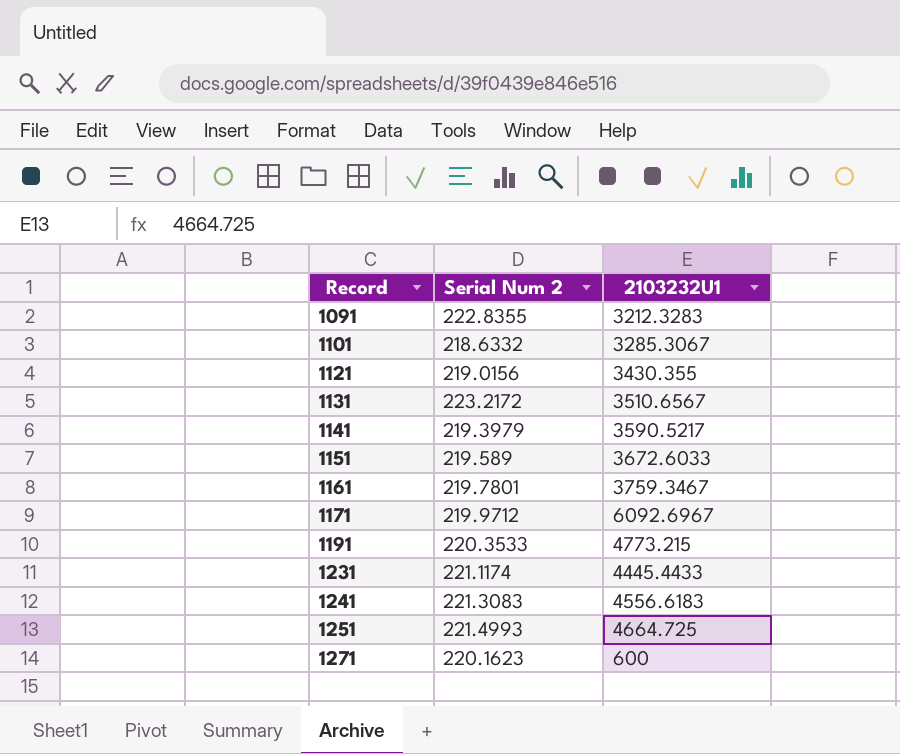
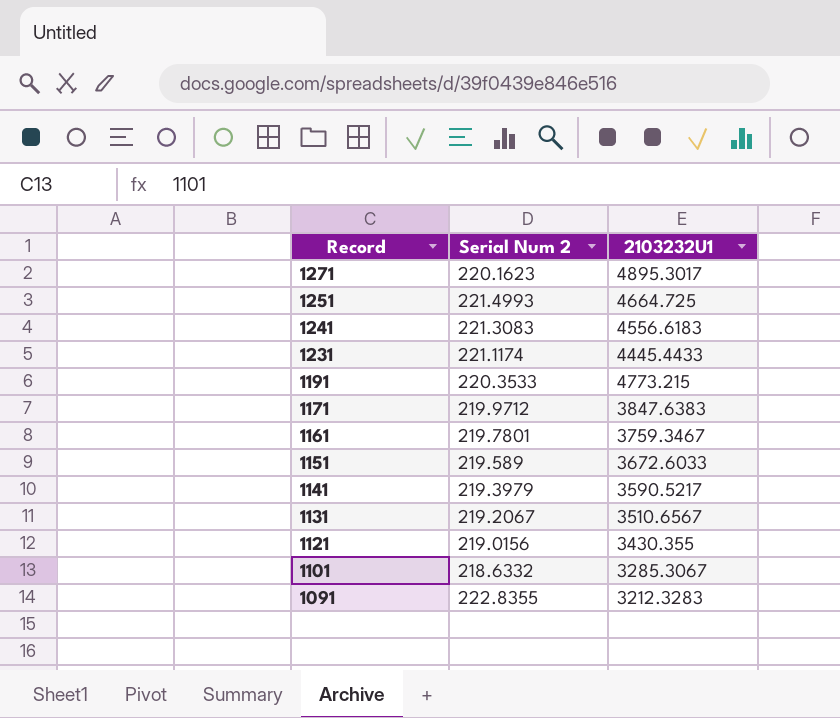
row order: Record ascending -> Record descending
1271 | 2103232U1: 600 -> 4895.3017
1171 | 2103232U1: 6092.6967 -> 3847.6383
1131 | Serial Num 2: 223.2172 -> 219.2067

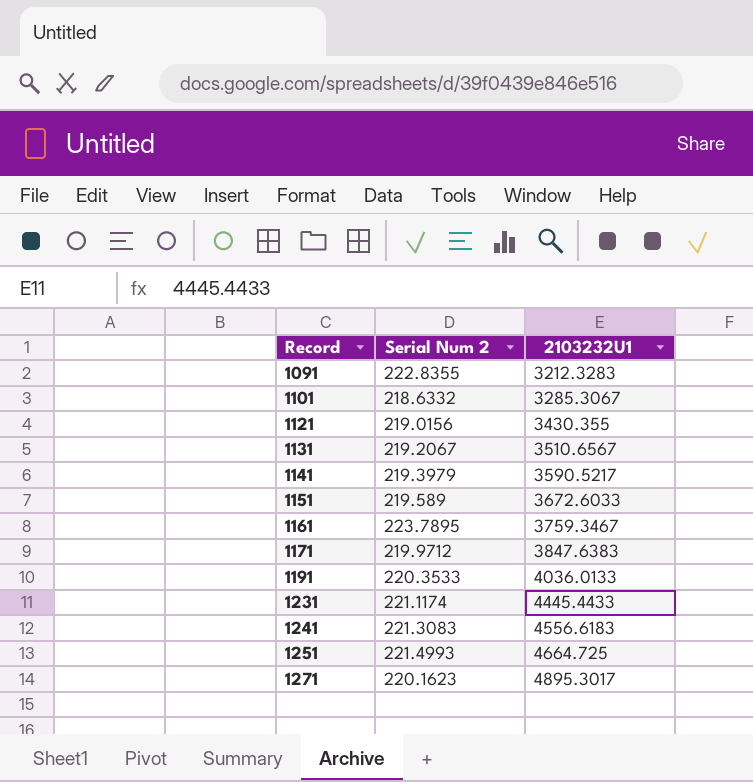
row order: Record descending -> Record ascending
1161 | Serial Num 2: 219.7801 -> 223.7895
1191 | 2103232U1: 4773.215 -> 4036.0133

